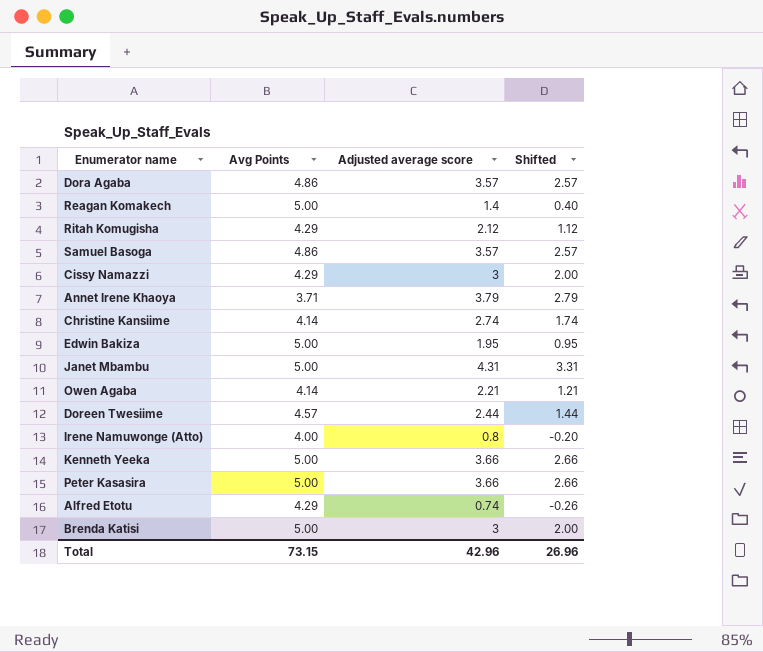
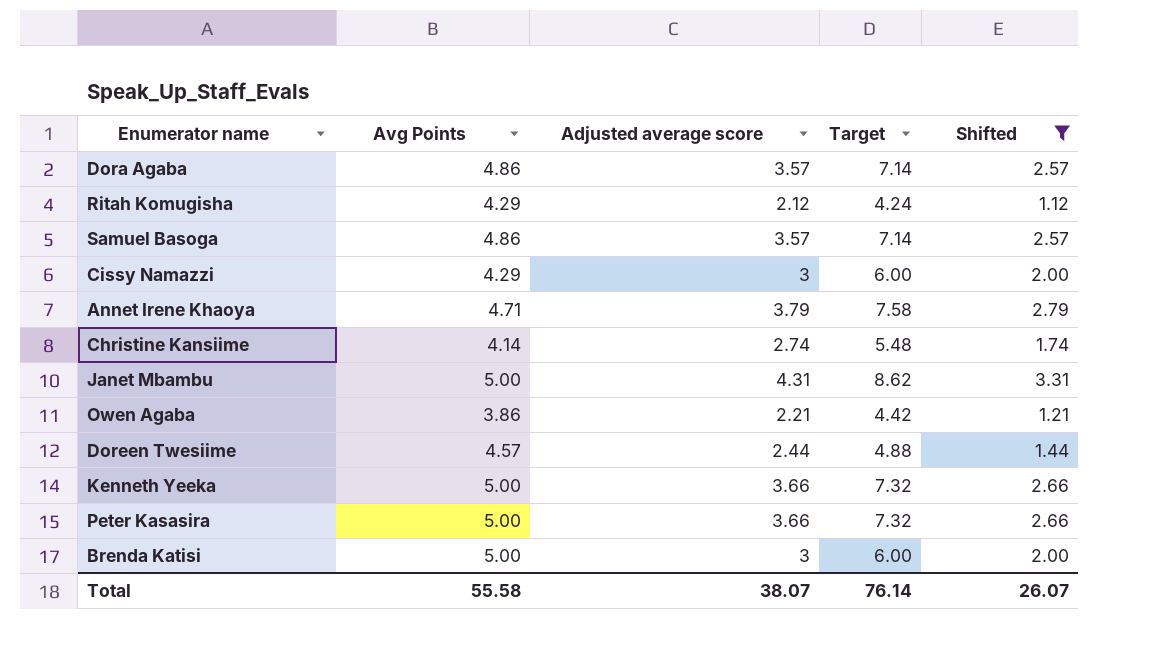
filter: none -> Shifted >= 1.12
column Target | formula: none -> [Adjusted average score] * 2
Annet Irene Khaoya | Avg Points: 3.71 -> 4.71
Owen Agaba | Avg Points: 4.14 -> 3.86
Total | Avg Points: 73.15 -> 55.58
Total | Adjusted average score: 42.96 -> 38.07
Total | Shifted: 26.96 -> 26.07

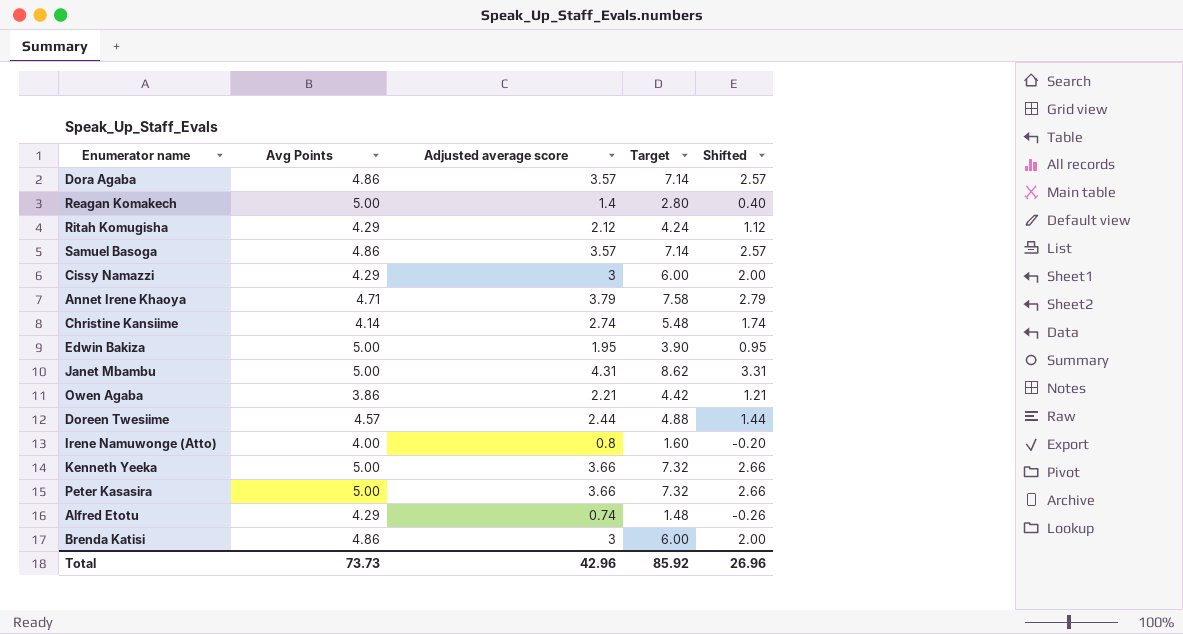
filter: Shifted >= 1.12 -> none
Brenda Katisi | Avg Points: 5.00 -> 4.86
Total | Avg Points: 55.58 -> 73.73
Total | Adjusted average score: 38.07 -> 42.96
Total | Target: 76.14 -> 85.92
Total | Shifted: 26.07 -> 26.96

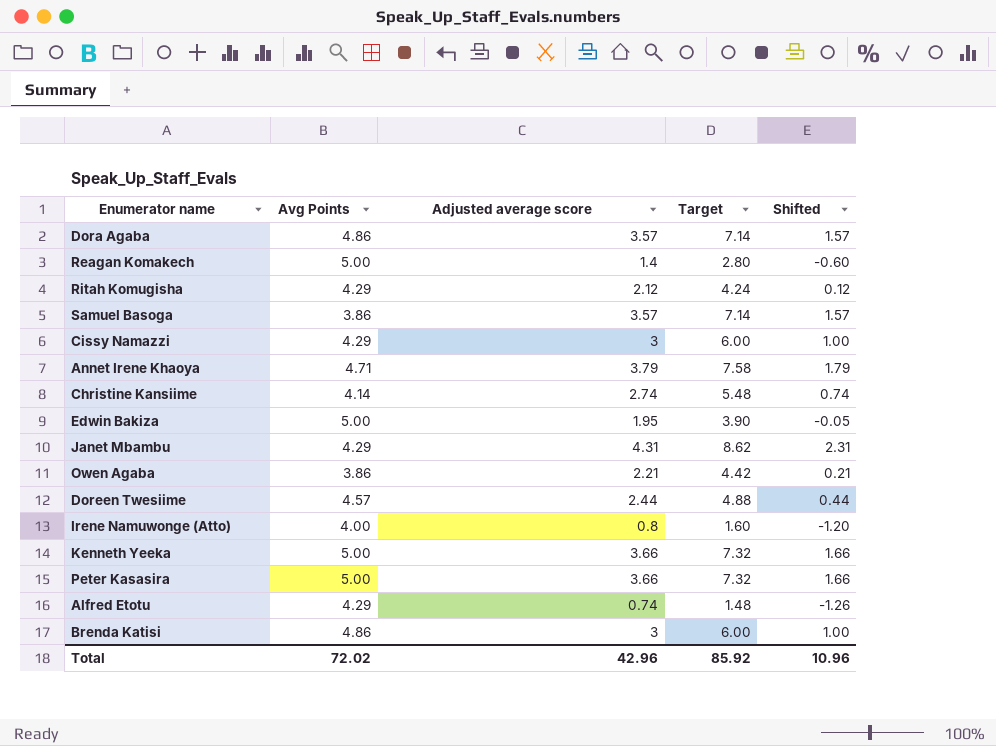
column Shifted | formula: [Adjusted average score] - 1 -> [Adjusted average score] - 2
Samuel Basoga | Avg Points: 4.86 -> 3.86
Janet Mbambu | Avg Points: 5.00 -> 4.29
Total | Avg Points: 73.73 -> 72.02
Total | Shifted: 26.96 -> 10.96

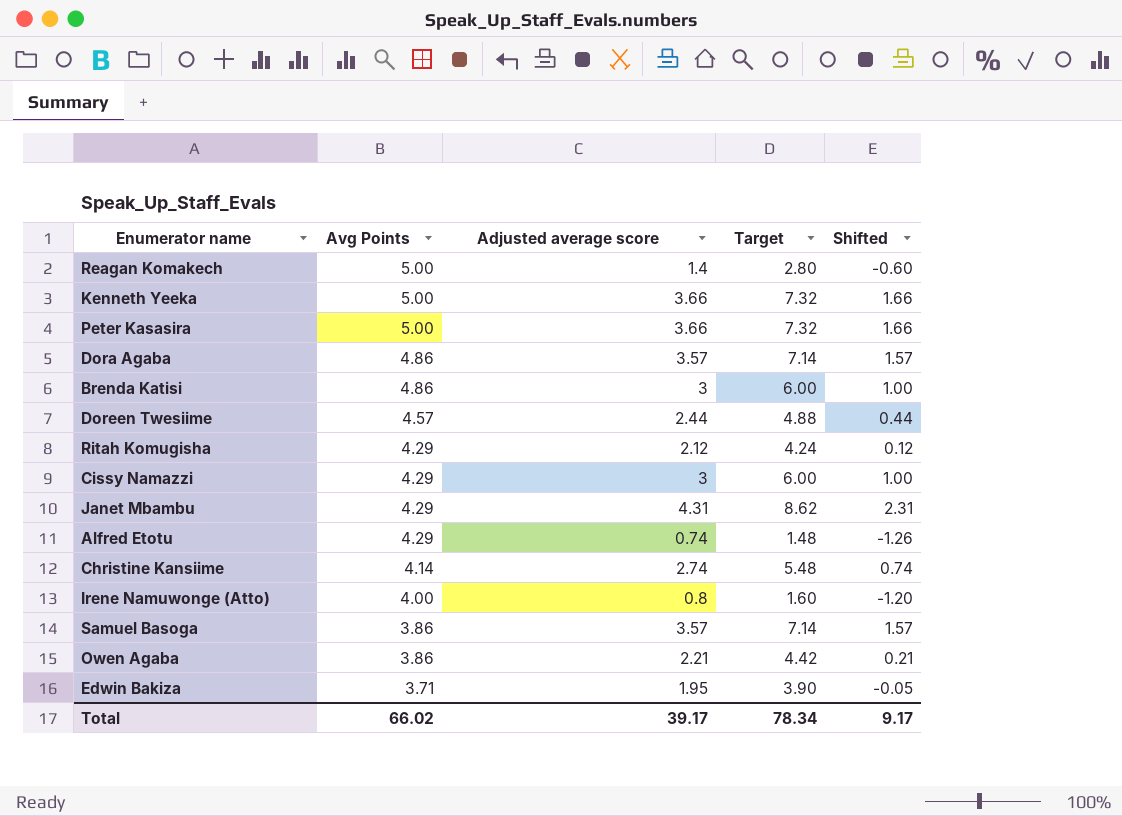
row order: none -> Avg Points descending
row Annet Irene Khaoya: 4.71 | 3.79 | 7.58 | 1.79 -> none
Edwin Bakiza | Avg Points: 5.00 -> 3.71
Total | Avg Points: 72.02 -> 66.02
Total | Adjusted average score: 42.96 -> 39.17
Total | Target: 85.92 -> 78.34
Total | Shifted: 10.96 -> 9.17

